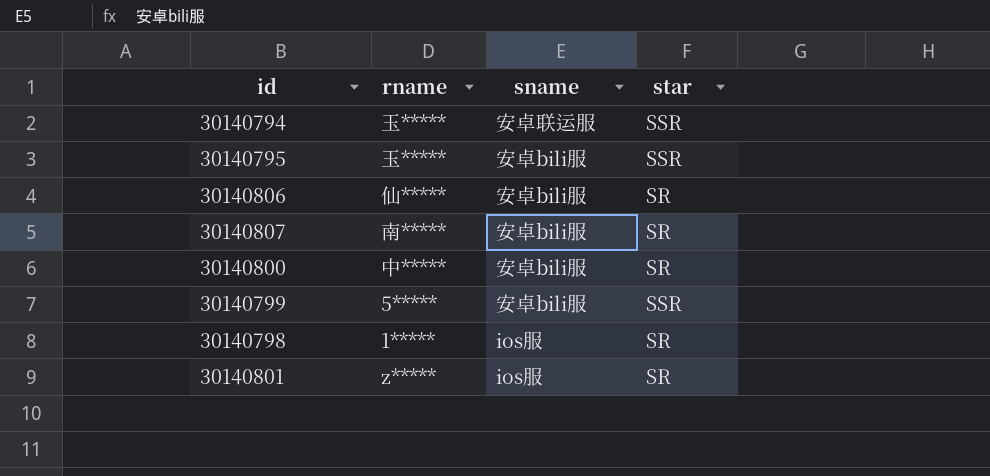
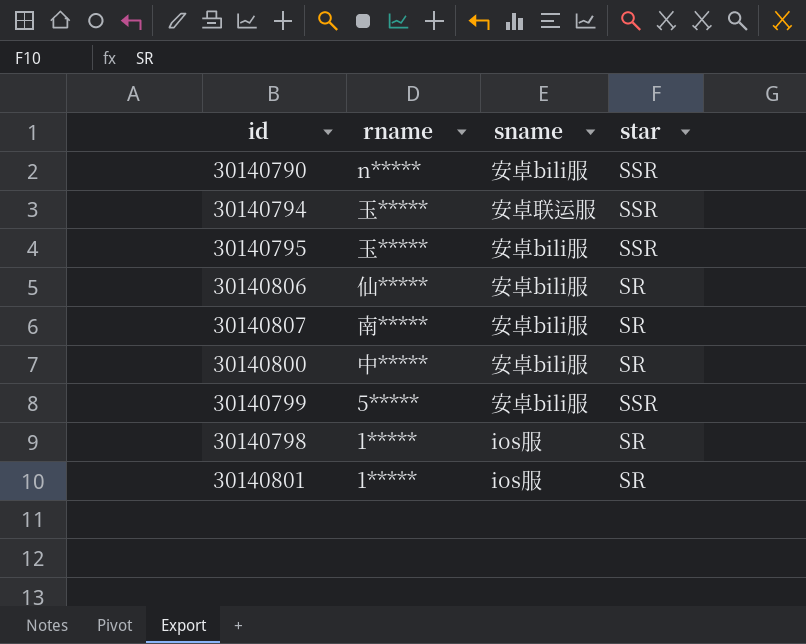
row 30140790: none -> n***** | 安卓bili服 | SSR
30140801 | rname: z***** -> 1*****

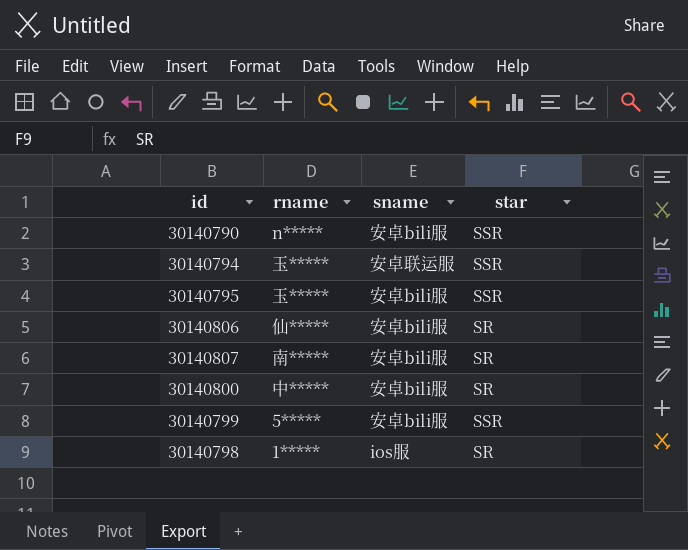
row 30140801: 1***** | ios服 | SR -> none

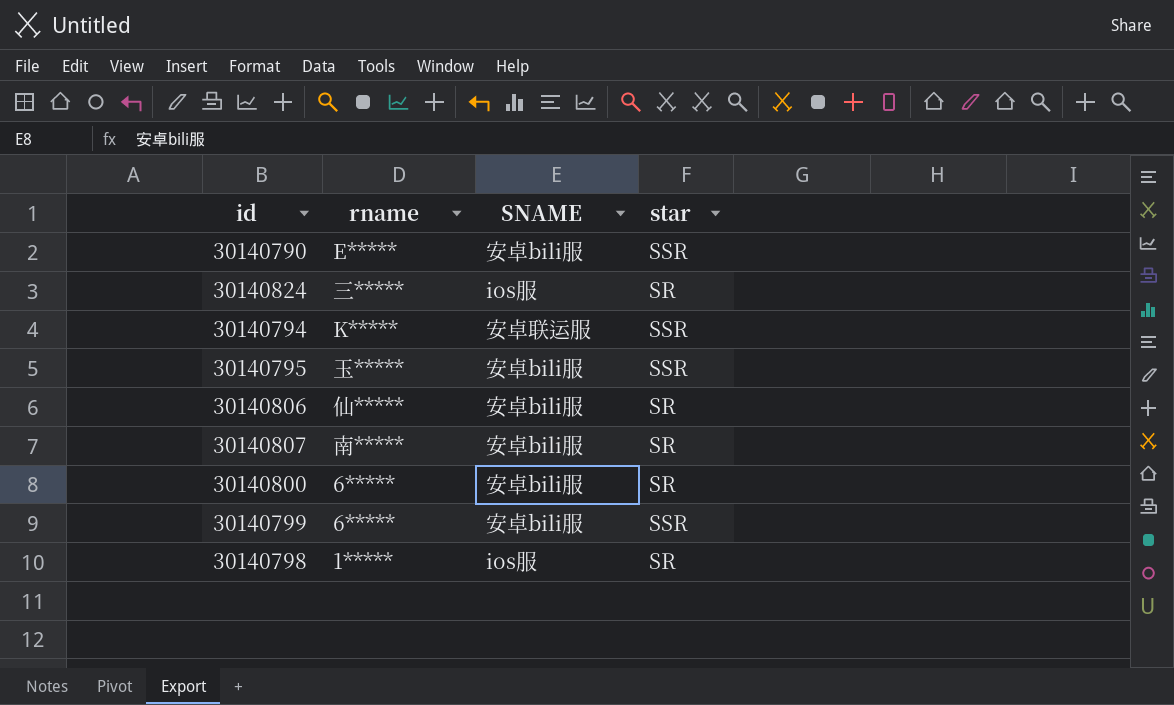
column name: sname -> SNAME
30140790 | rname: n***** -> E*****
row 30140824: none -> 三***** | ios服 | SR
30140794 | rname: 玉***** -> K*****
30140800 | rname: 中***** -> 6*****
30140799 | rname: 5***** -> 6*****

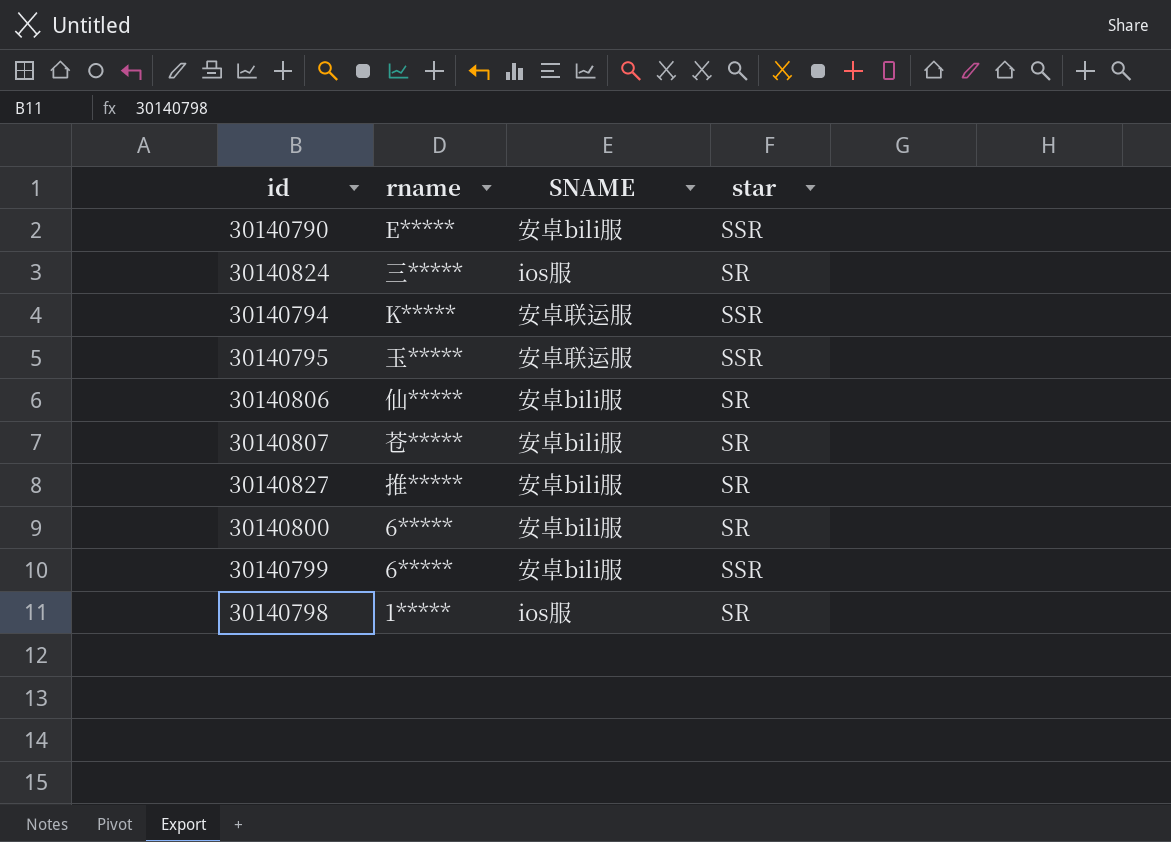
30140795 | SNAME: 安卓bili服 -> 安卓联运服
30140807 | rname: 南***** -> 苍*****
row 30140827: none -> 推***** | 安卓bili服 | SR

